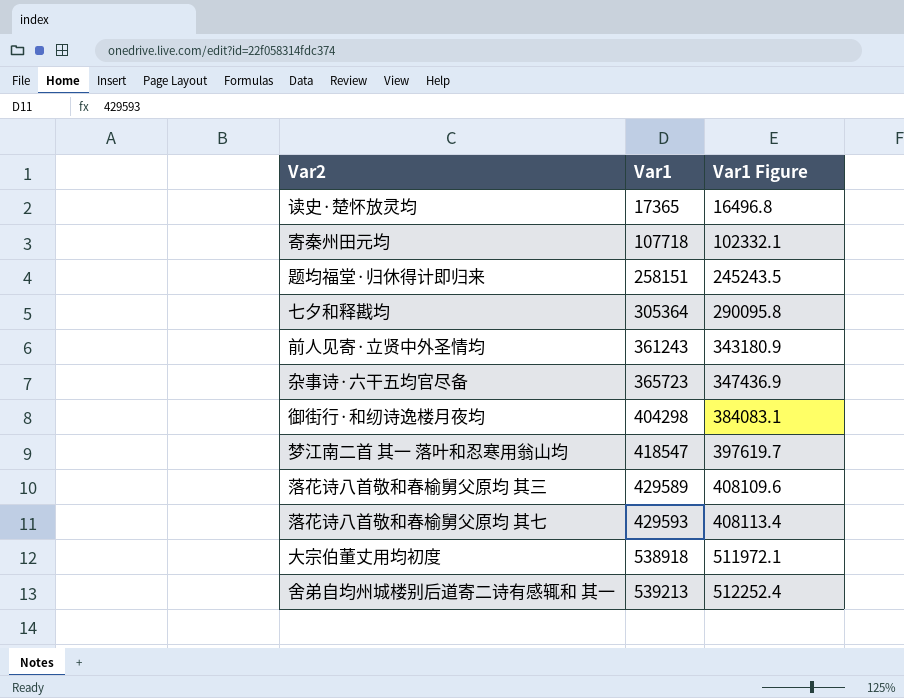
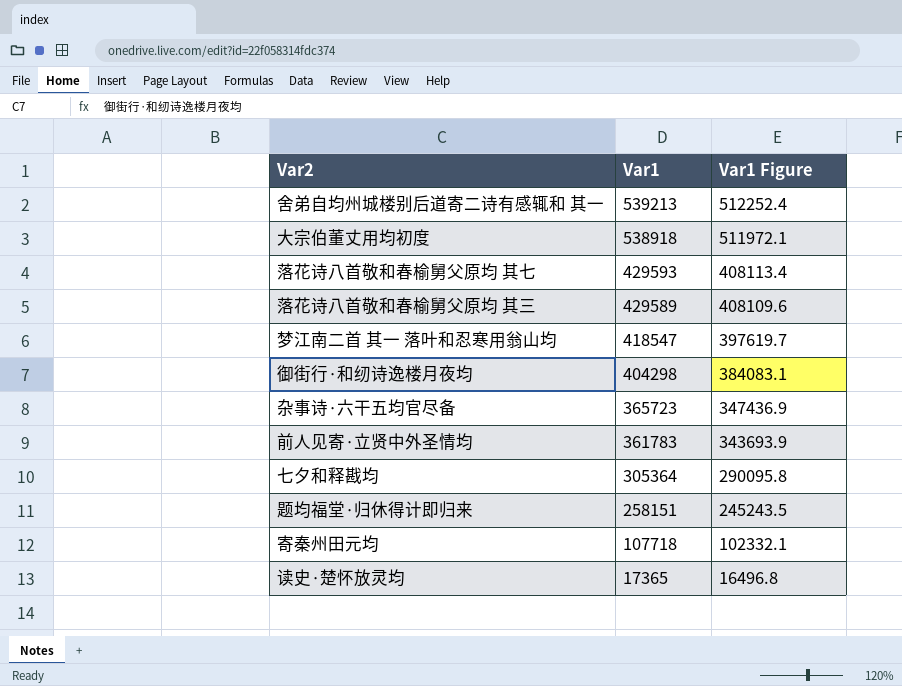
row order: Var1 ascending -> Var1 descending
前人见寄·立贤中外圣情均 | Var1: 361243 -> 361783
前人见寄·立贤中外圣情均 | Var1 Figure: 343180.9 -> 343693.9

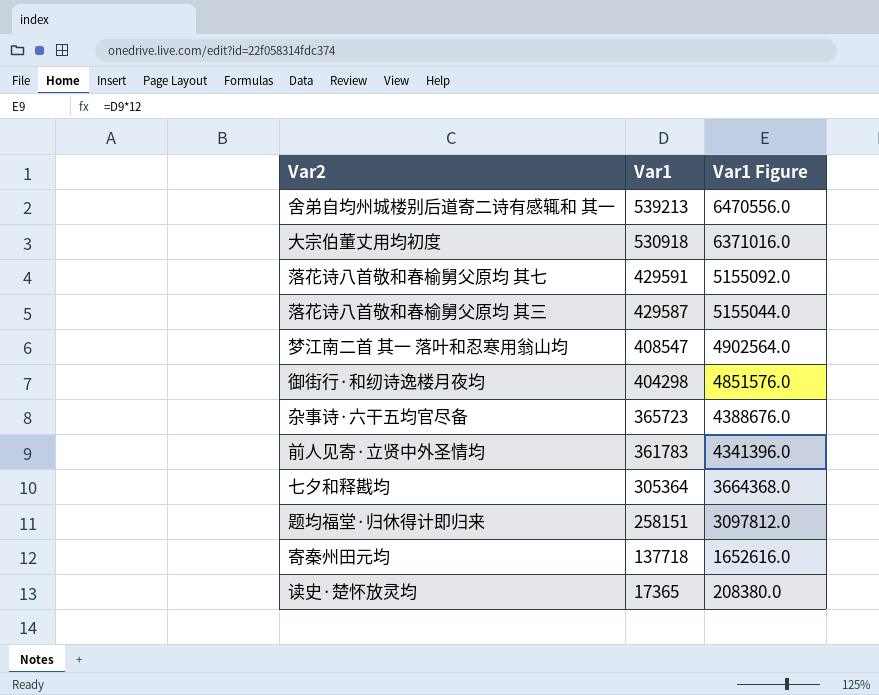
column Var1 Figure | formula: [Var1] * 0.95 -> [Var1] * 12
大宗伯董丈用均初度 | Var1: 538918 -> 530918
落花诗八首敬和春榆舅父原均 其七 | Var1: 429593 -> 429591
落花诗八首敬和春榆舅父原均 其三 | Var1: 429589 -> 429587
梦江南二首 其一 落叶和忍寒用翁山均 | Var1: 418547 -> 408547
寄秦州田元均 | Var1: 107718 -> 137718

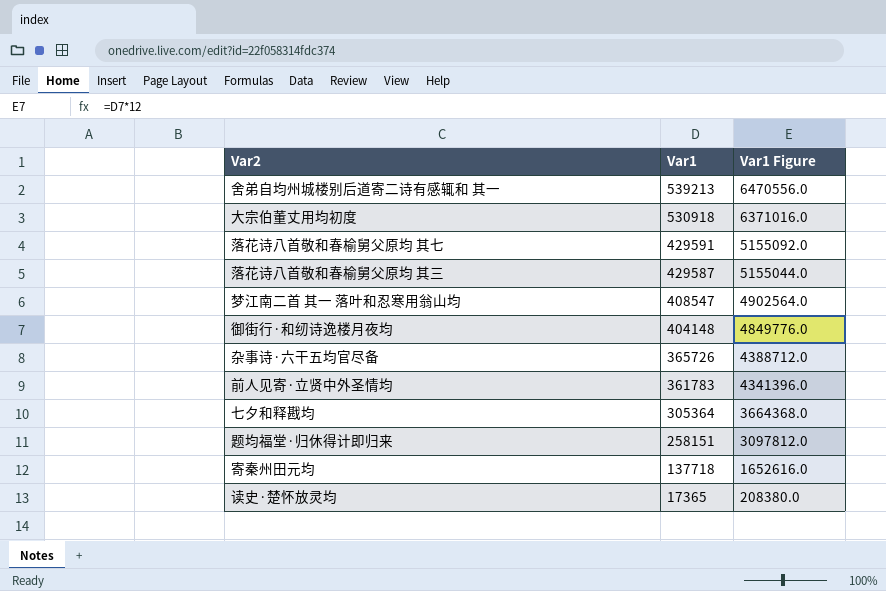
御街行·和纫诗逸楼月夜均 | Var1: 404298 -> 404148
御街行·和纫诗逸楼月夜均 | Var1 Figure: 4851576.0 -> 4849776.0
杂事诗·六干五均官尽备 | Var1: 365723 -> 365726
杂事诗·六干五均官尽备 | Var1 Figure: 4388676.0 -> 4388712.0

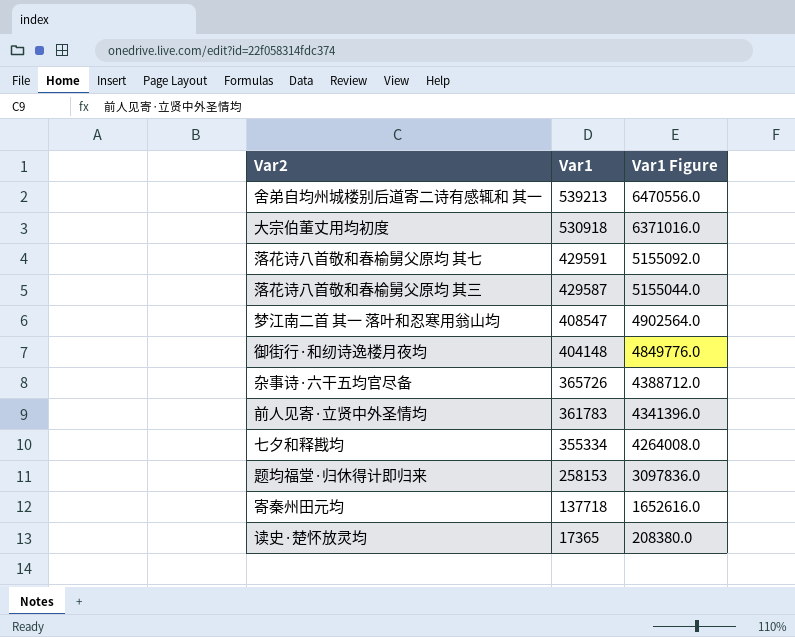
七夕和释戡均 | Var1: 305364 -> 355334
七夕和释戡均 | Var1 Figure: 3664368.0 -> 4264008.0
题均福堂·归休得计即归来 | Var1: 258151 -> 258153
题均福堂·归休得计即归来 | Var1 Figure: 3097812.0 -> 3097836.0

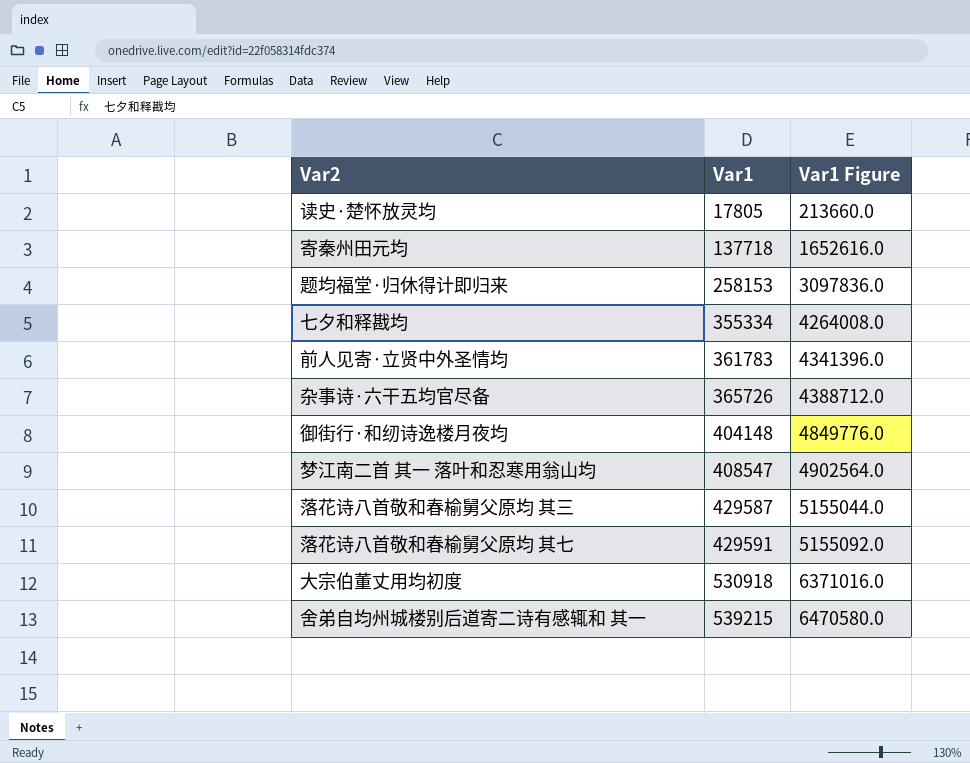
row order: Var1 descending -> Var1 ascending
读史·楚怀放灵均 | Var1: 17365 -> 17805
读史·楚怀放灵均 | Var1 Figure: 208380.0 -> 213660.0
舍弟自均州城楼别后道寄二诗有感辄和 其一 | Var1: 539213 -> 539215
舍弟自均州城楼别后道寄二诗有感辄和 其一 | Var1 Figure: 6470556.0 -> 6470580.0

